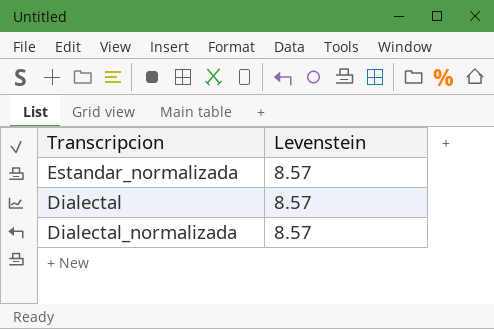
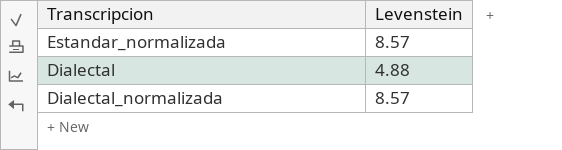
Dialectal | Levenstein: 8.57 -> 4.88

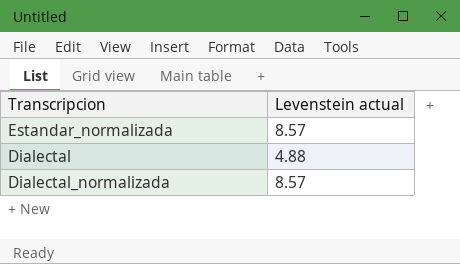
column name: Levenstein -> Levenstein actual

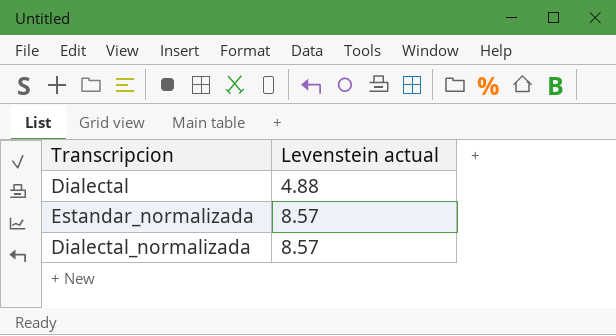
row order: none -> Levenstein actual ascending

